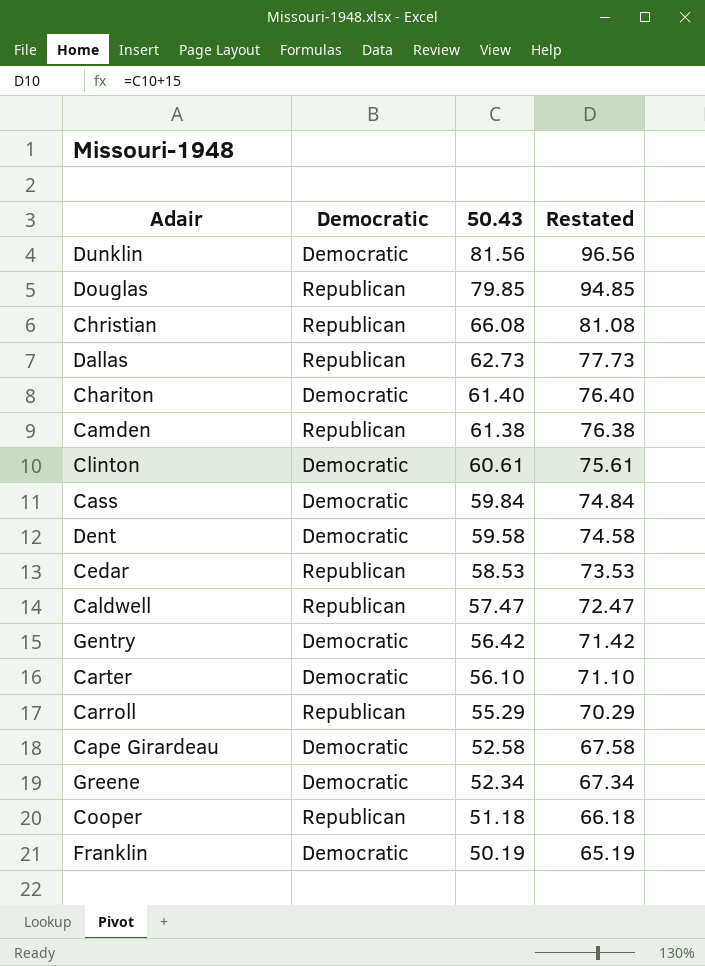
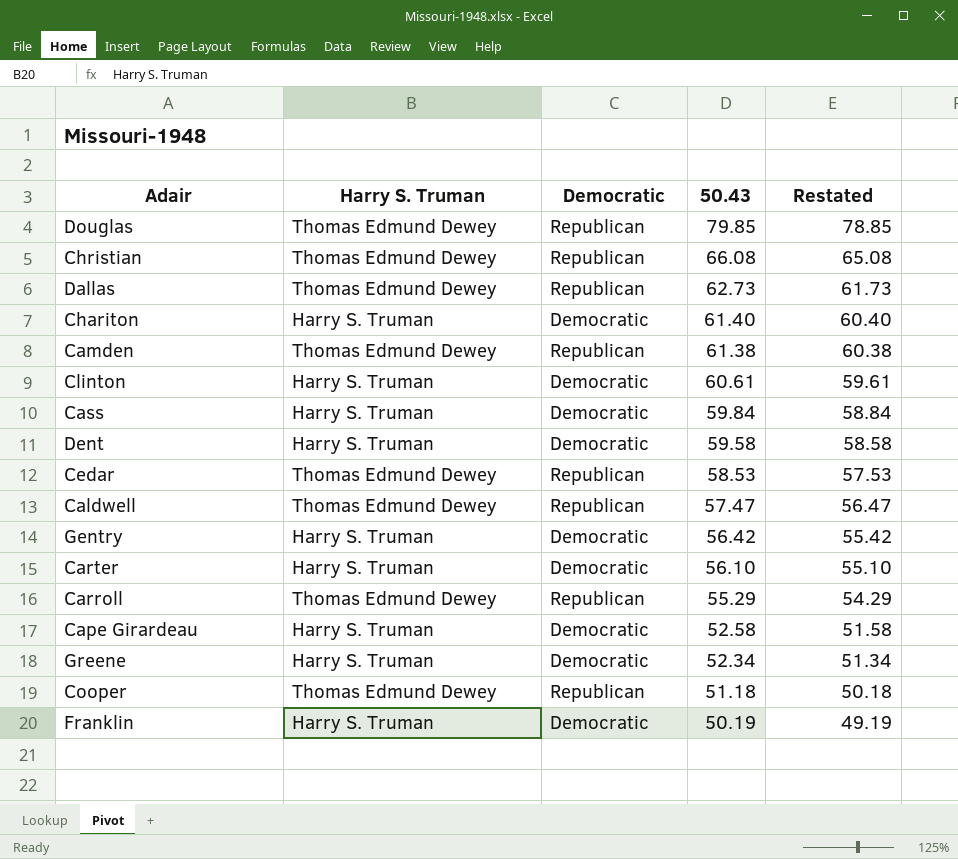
column Harry S. Truman | position: none -> 2
column Restated | formula: [50.43] + 15 -> [50.43] - 1
row Dunklin: Democratic | 81.56 | 96.56 -> none

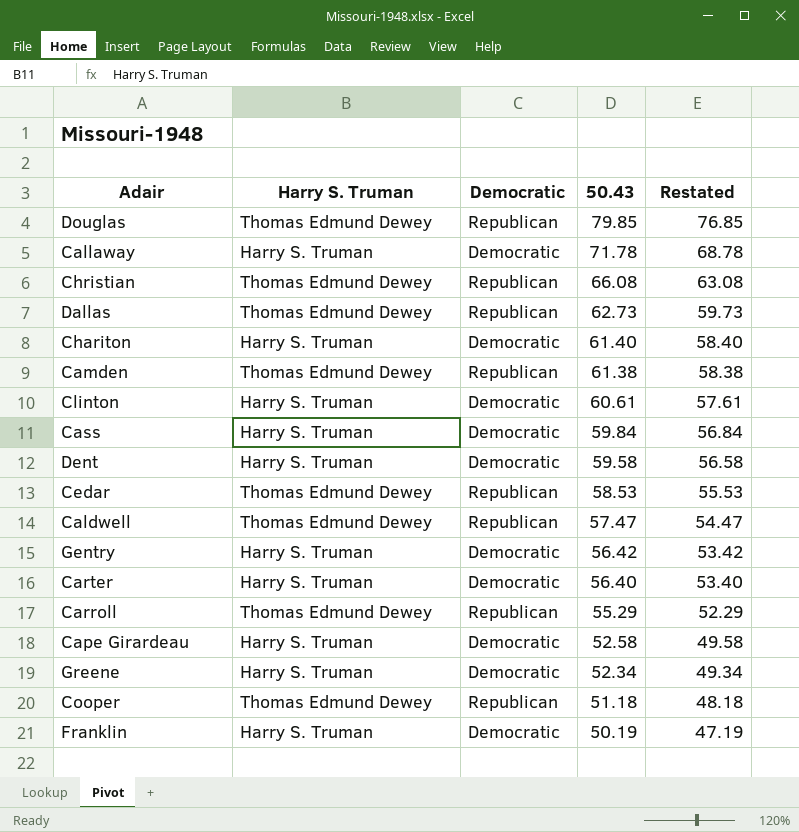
column Restated | formula: [50.43] - 1 -> [50.43] - 3
row Callaway: none -> Harry S. Truman | Democratic | 71.78 | 68.78
Carter | 50.43: 56.10 -> 56.40

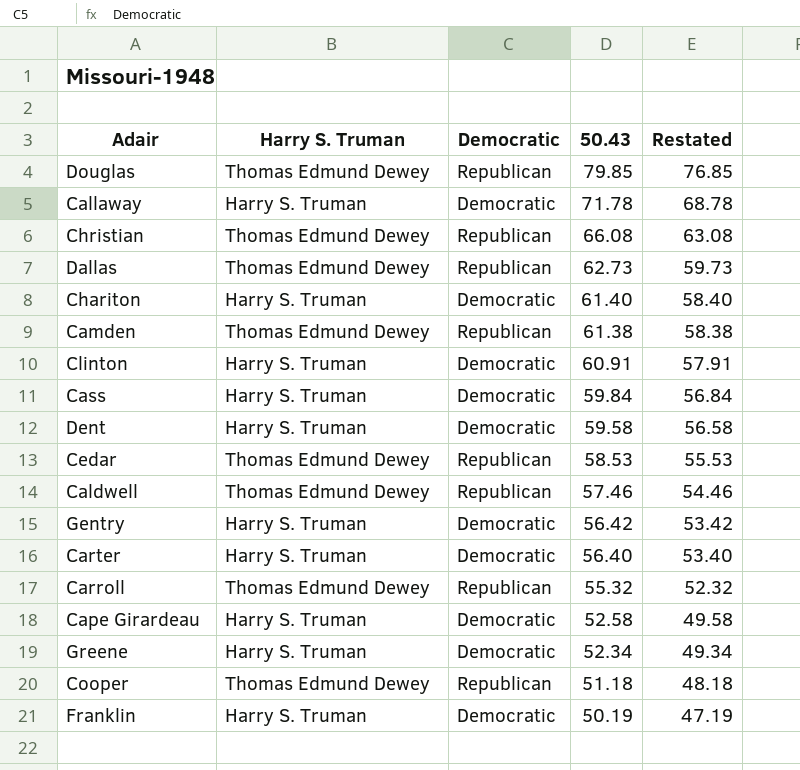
Clinton | 50.43: 60.61 -> 60.91
Clinton | Restated: 57.61 -> 57.91
Caldwell | 50.43: 57.47 -> 57.46
Caldwell | Restated: 54.47 -> 54.46
Carroll | 50.43: 55.29 -> 55.32
Carroll | Restated: 52.29 -> 52.32

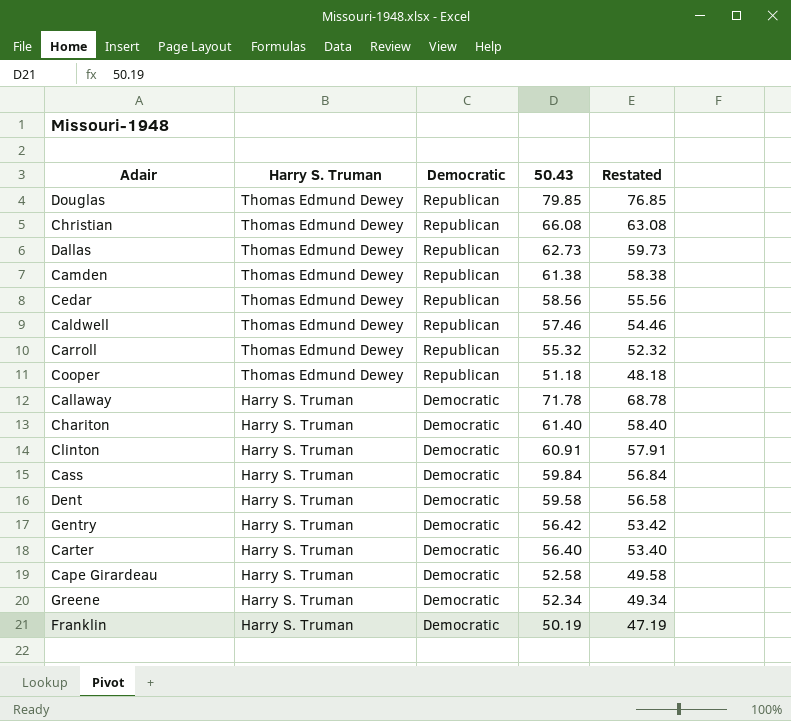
row order: 50.43 descending -> Harry S. Truman descending
Cedar | 50.43: 58.53 -> 58.56
Cedar | Restated: 55.53 -> 55.56

